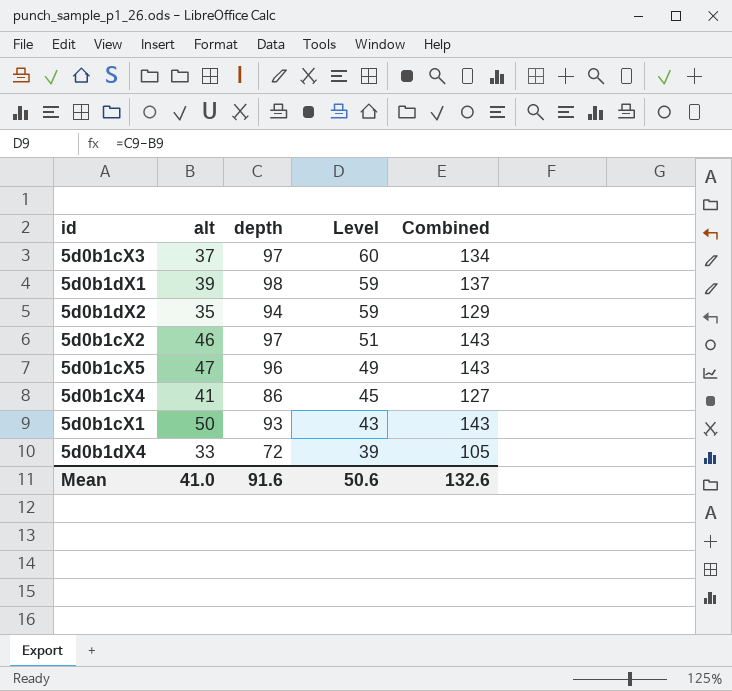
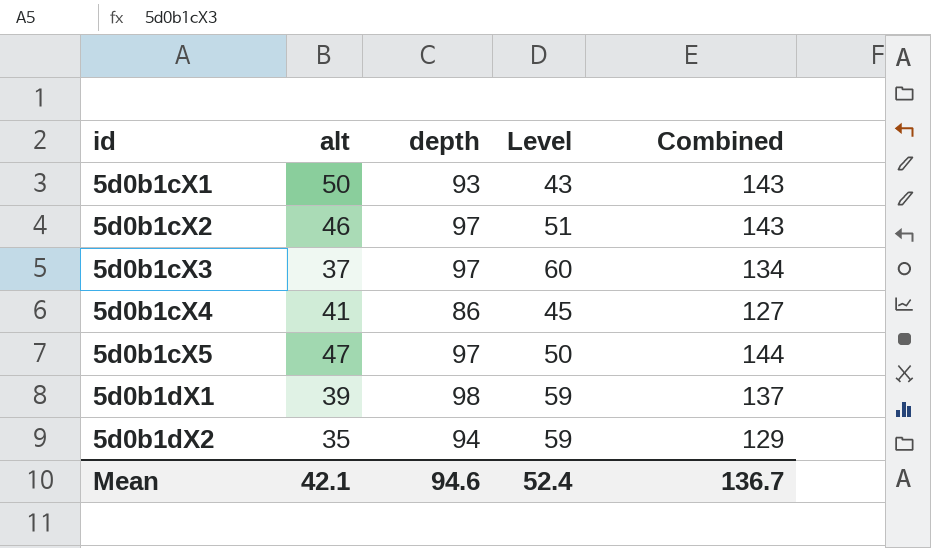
row order: Level descending -> id ascending
row 5d0b1dX4: 33 | 72 | 39 | 105 -> none
5d0b1cX5 | depth: 96 -> 97
5d0b1cX5 | Level: 49 -> 50
5d0b1cX5 | Combined: 143 -> 144
Mean | alt: 41.0 -> 42.1
Mean | depth: 91.6 -> 94.6
Mean | Level: 50.6 -> 52.4
Mean | Combined: 132.6 -> 136.7

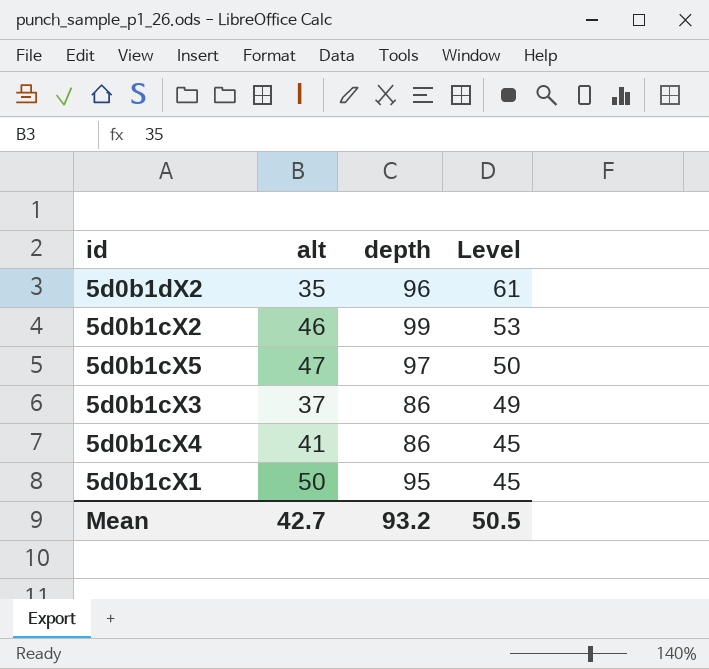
row order: id ascending -> Level descending
column Combined | formula: [alt] + [depth] -> none
row 5d0b1dX1: 39 | 98 | 59 | 137 -> none
5d0b1dX2 | depth: 94 -> 96
5d0b1dX2 | Level: 59 -> 61
5d0b1cX2 | depth: 97 -> 99
5d0b1cX2 | Level: 51 -> 53
5d0b1cX3 | depth: 97 -> 86
5d0b1cX3 | Level: 60 -> 49
5d0b1cX1 | depth: 93 -> 95
5d0b1cX1 | Level: 43 -> 45
Mean | alt: 42.1 -> 42.7
Mean | depth: 94.6 -> 93.2
Mean | Level: 52.4 -> 50.5

